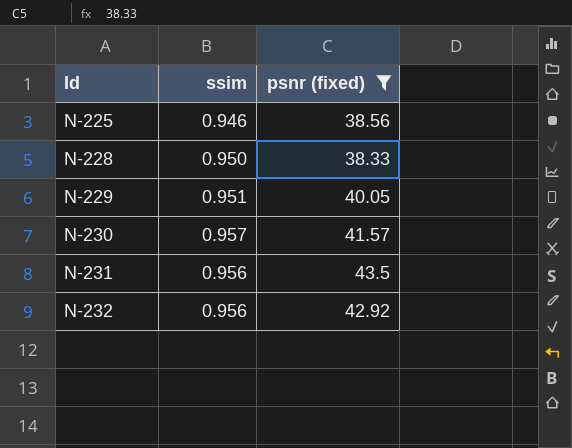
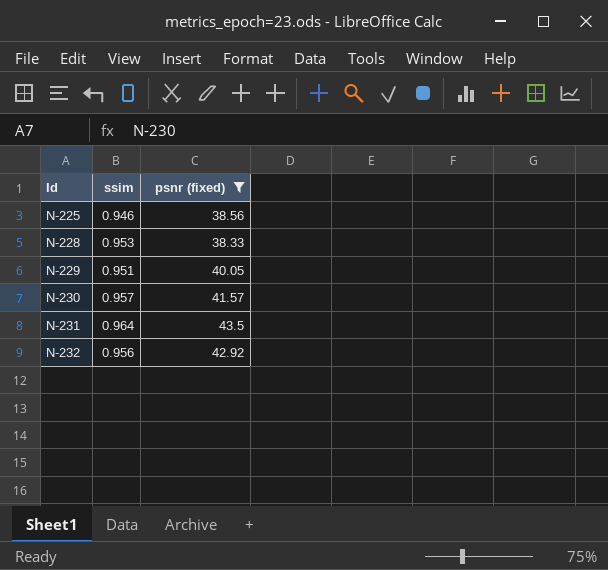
N-228 | ssim: 0.950 -> 0.953
N-231 | ssim: 0.956 -> 0.964

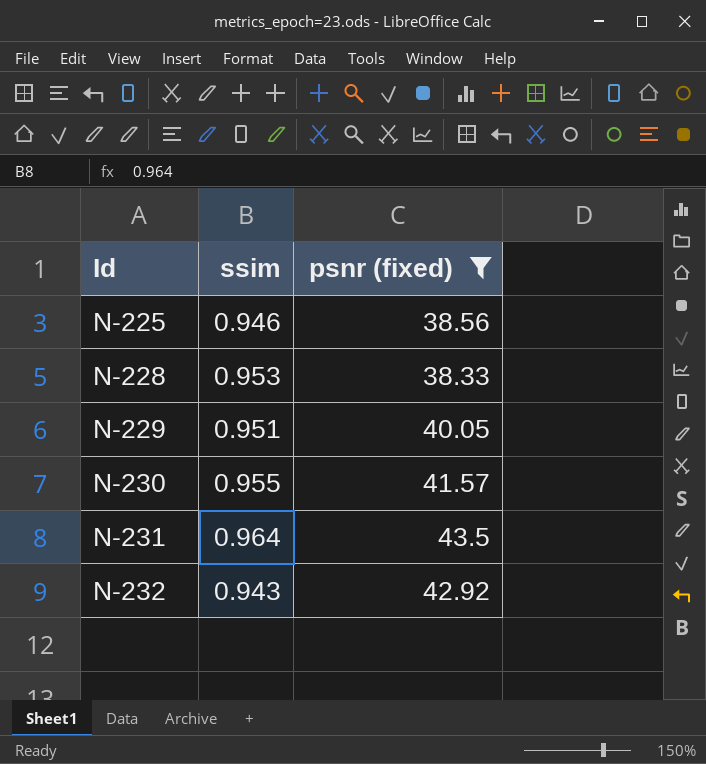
N-230 | ssim: 0.957 -> 0.955
N-232 | ssim: 0.956 -> 0.943

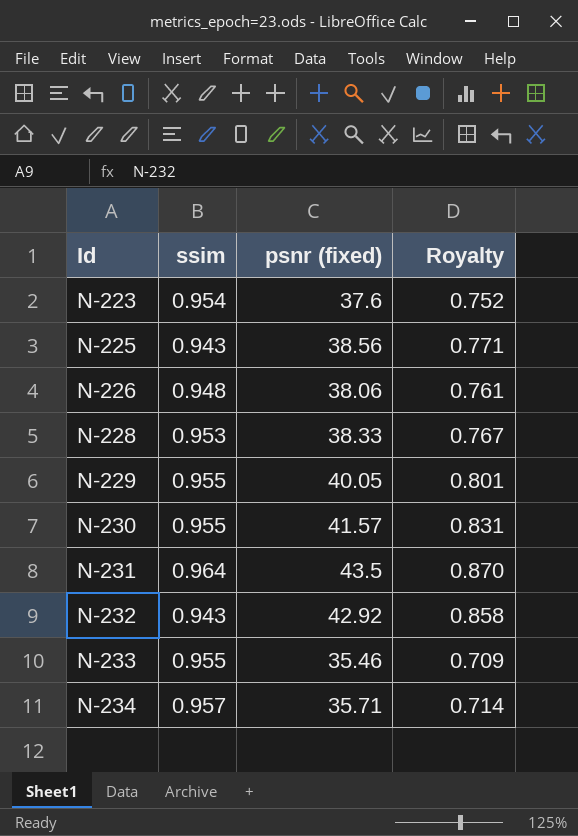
filter: psnr (fixed) >= 38.33 -> none
column Royalty | formula: none -> [psnr (fixed)] * 0.02
N-225 | ssim: 0.946 -> 0.943
N-229 | ssim: 0.951 -> 0.955

